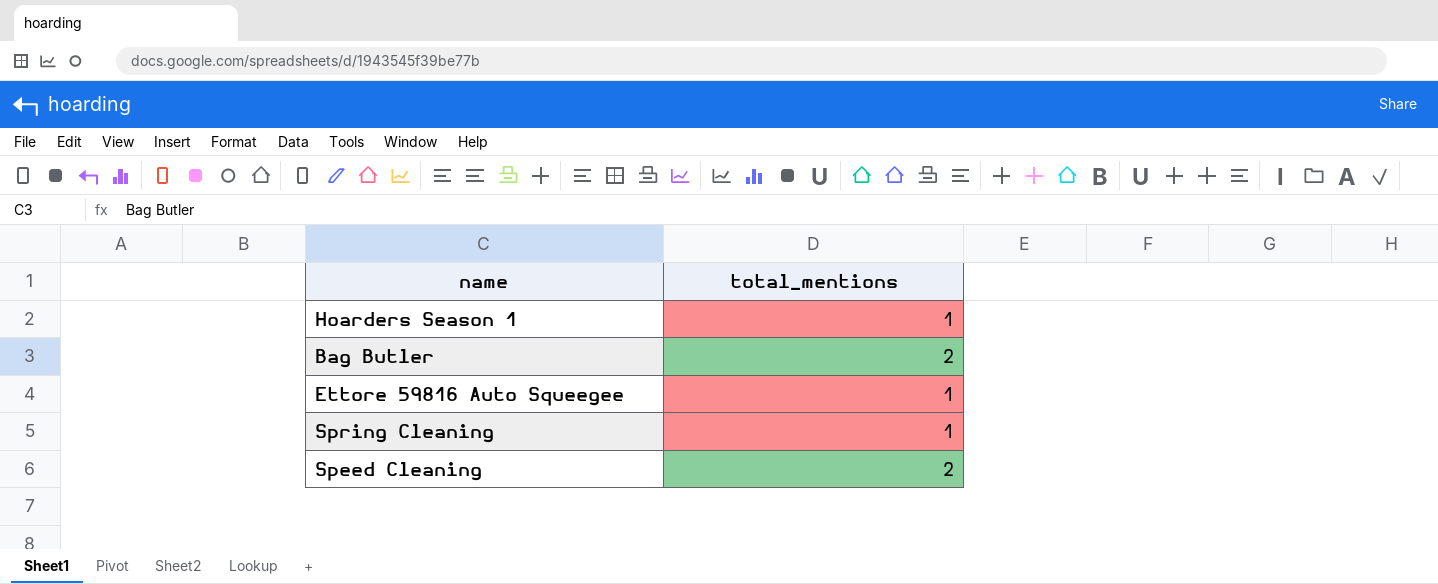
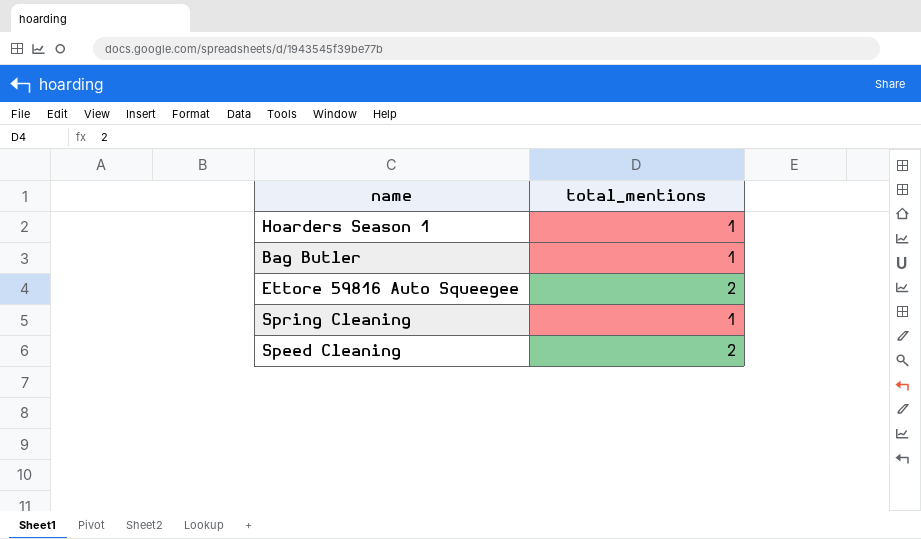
Bag Butler | total_mentions: 2 -> 1
Ettore 59816 Auto Squeegee | total_mentions: 1 -> 2

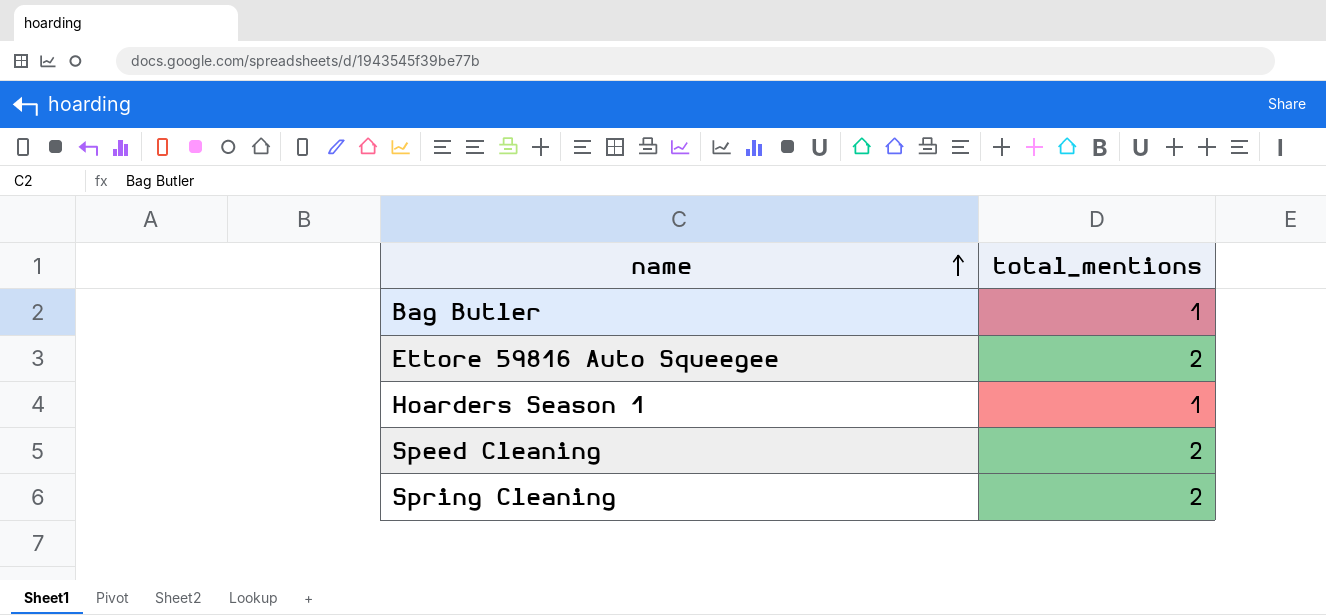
row order: none -> name ascending
Spring Cleaning | total_mentions: 1 -> 2

